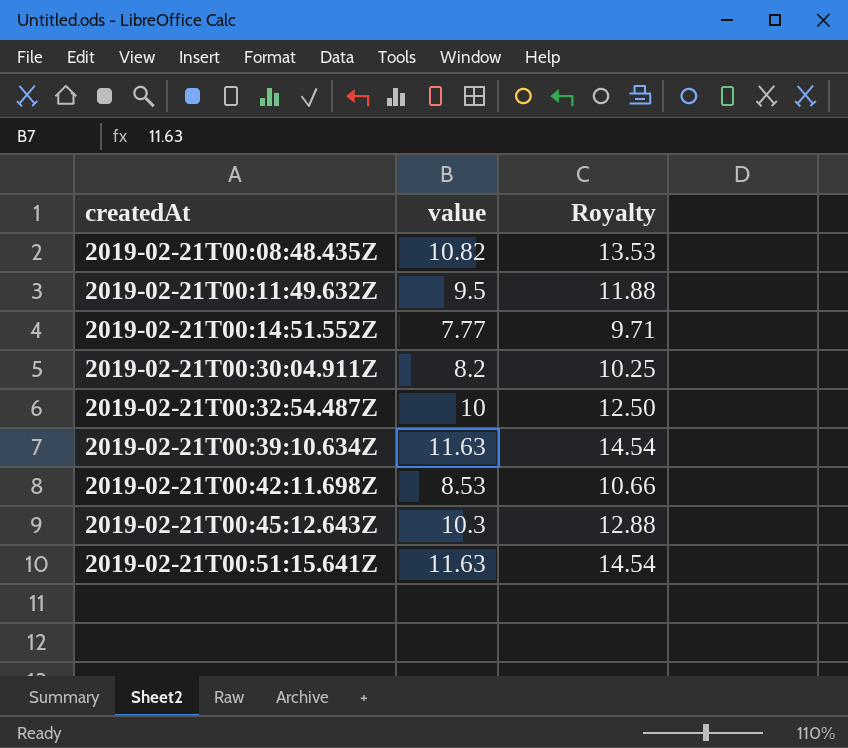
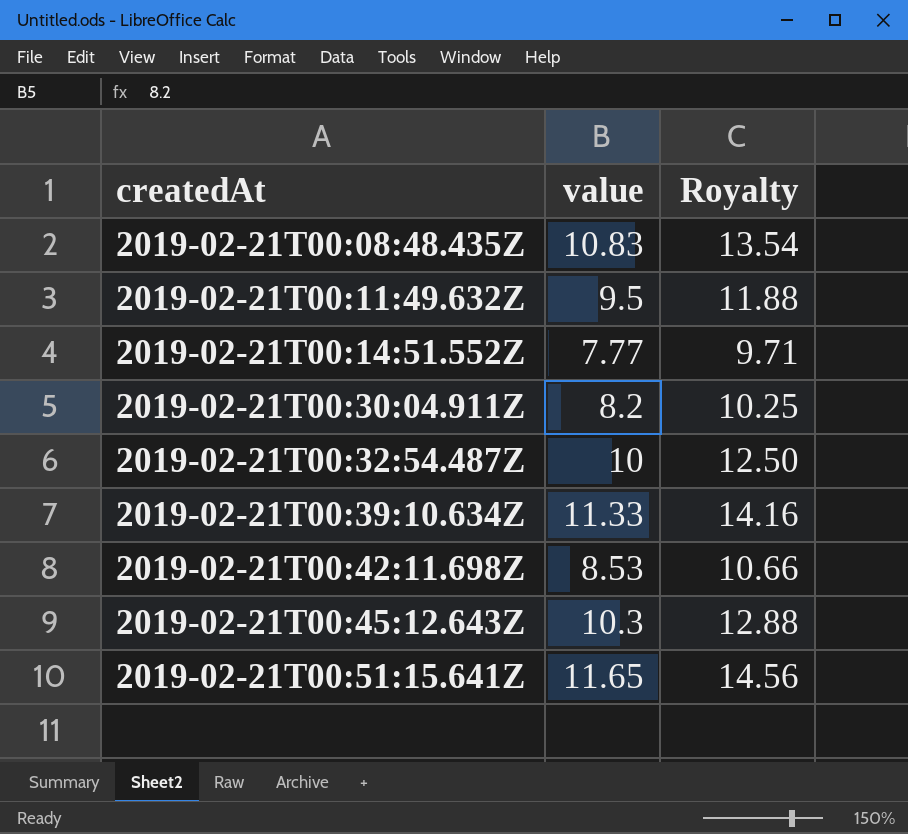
2019-02-21T00:08:48.435Z | value: 10.82 -> 10.83
2019-02-21T00:08:48.435Z | Royalty: 13.53 -> 13.54
2019-02-21T00:39:10.634Z | value: 11.63 -> 11.33
2019-02-21T00:39:10.634Z | Royalty: 14.54 -> 14.16
2019-02-21T00:51:15.641Z | value: 11.63 -> 11.65
2019-02-21T00:51:15.641Z | Royalty: 14.54 -> 14.56

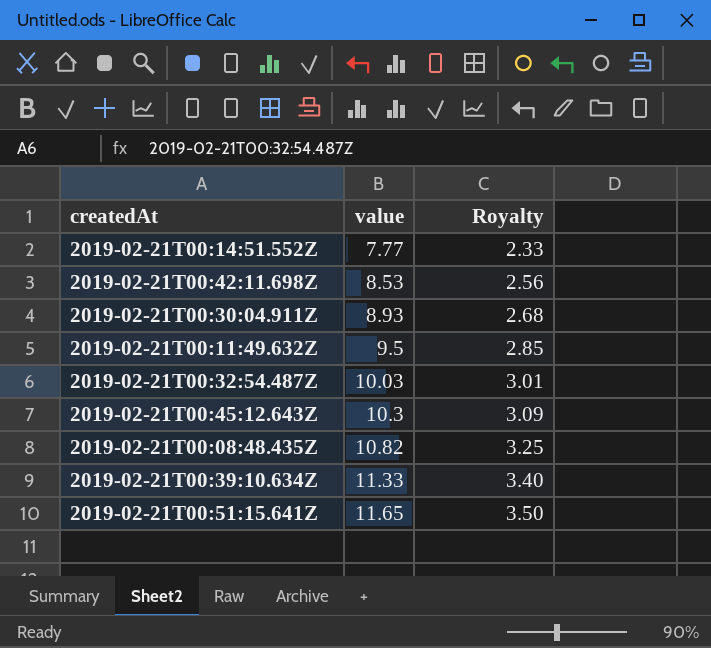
row order: createdAt ascending -> value ascending
column Royalty | formula: [value] * 1.25 -> [value] * 0.3
2019-02-21T00:30:04.911Z | value: 8.2 -> 8.93
2019-02-21T00:32:54.487Z | value: 10 -> 10.03
2019-02-21T00:08:48.435Z | value: 10.83 -> 10.82

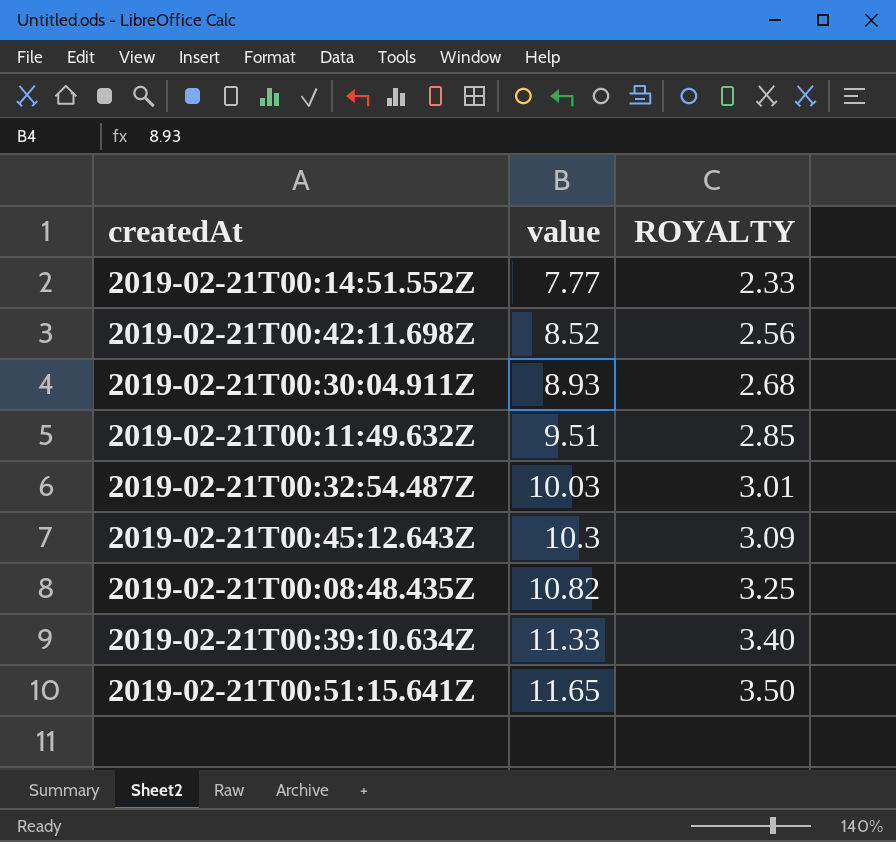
column name: Royalty -> ROYALTY
2019-02-21T00:42:11.698Z | value: 8.53 -> 8.52
2019-02-21T00:11:49.632Z | value: 9.5 -> 9.51

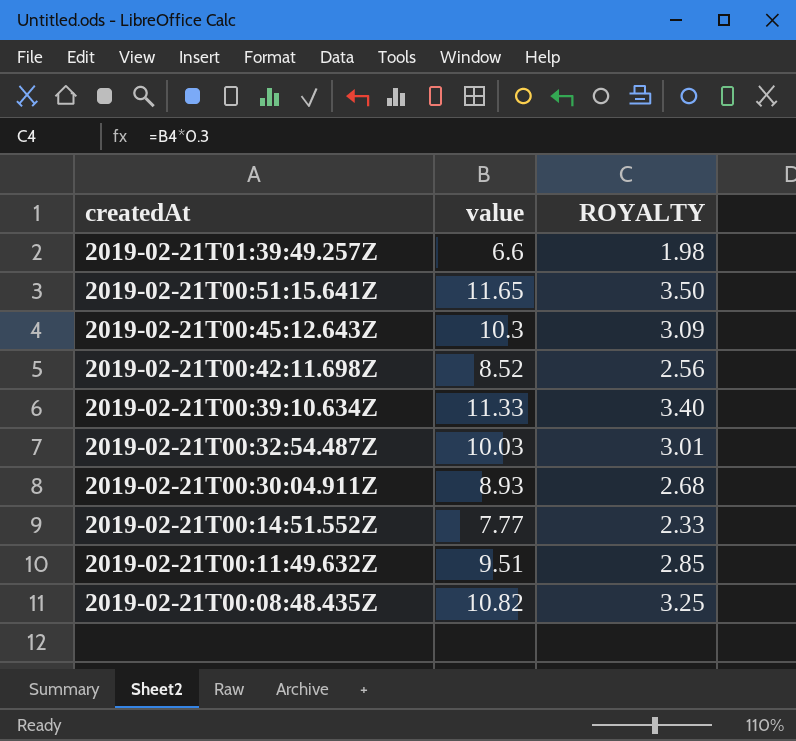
row order: value ascending -> createdAt descending
row 2019-02-21T01:39:49.257Z: none -> 6.6 | 1.98

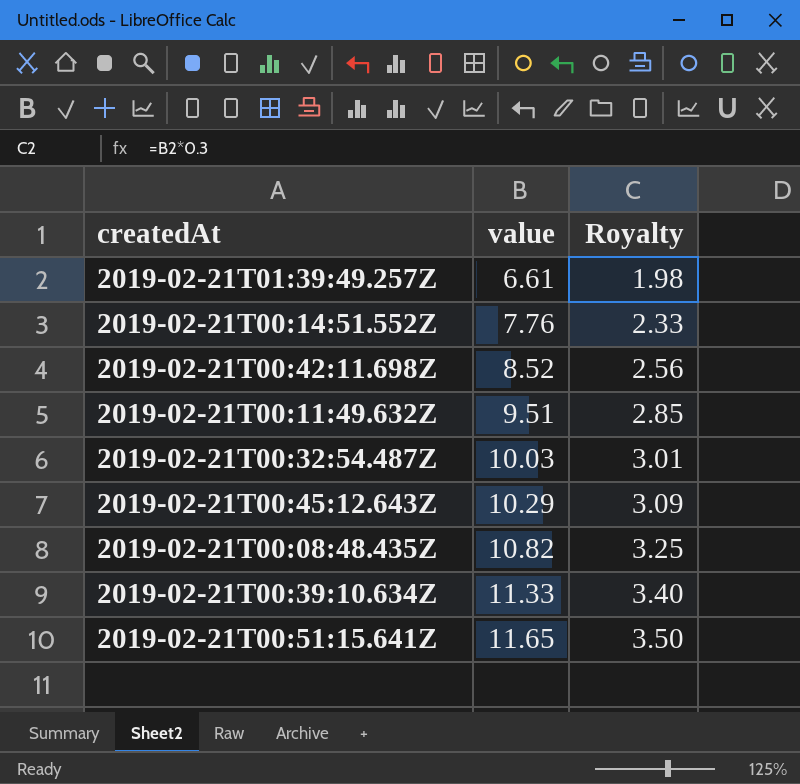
row order: createdAt descending -> value ascending
column name: ROYALTY -> Royalty
row 2019-02-21T00:30:04.911Z: 8.93 | 2.68 -> none
2019-02-21T01:39:49.257Z | value: 6.6 -> 6.61
2019-02-21T00:14:51.552Z | value: 7.77 -> 7.76
2019-02-21T00:45:12.643Z | value: 10.3 -> 10.29

